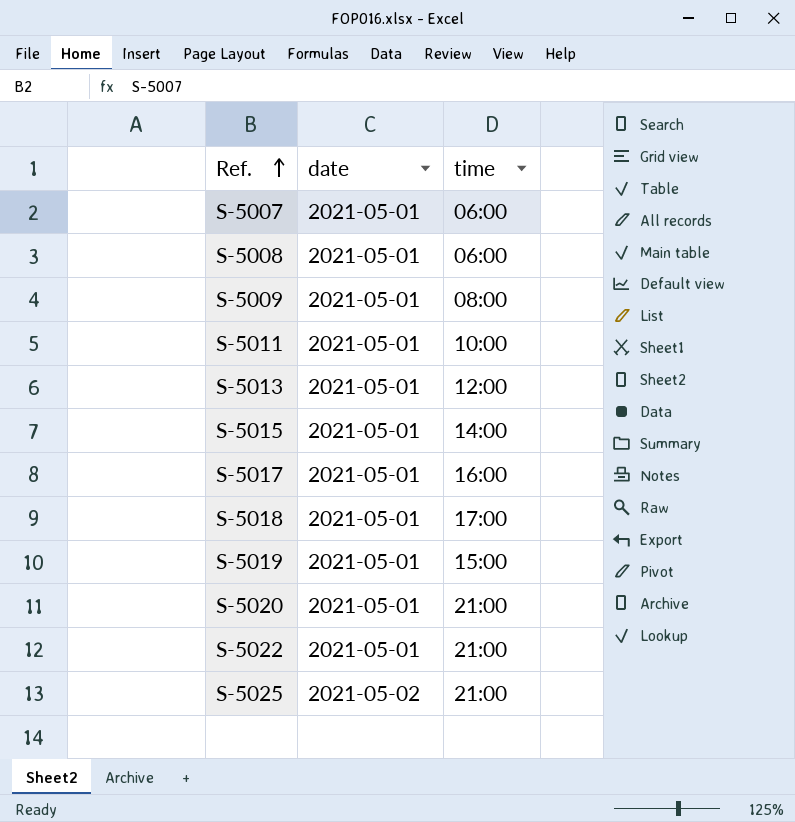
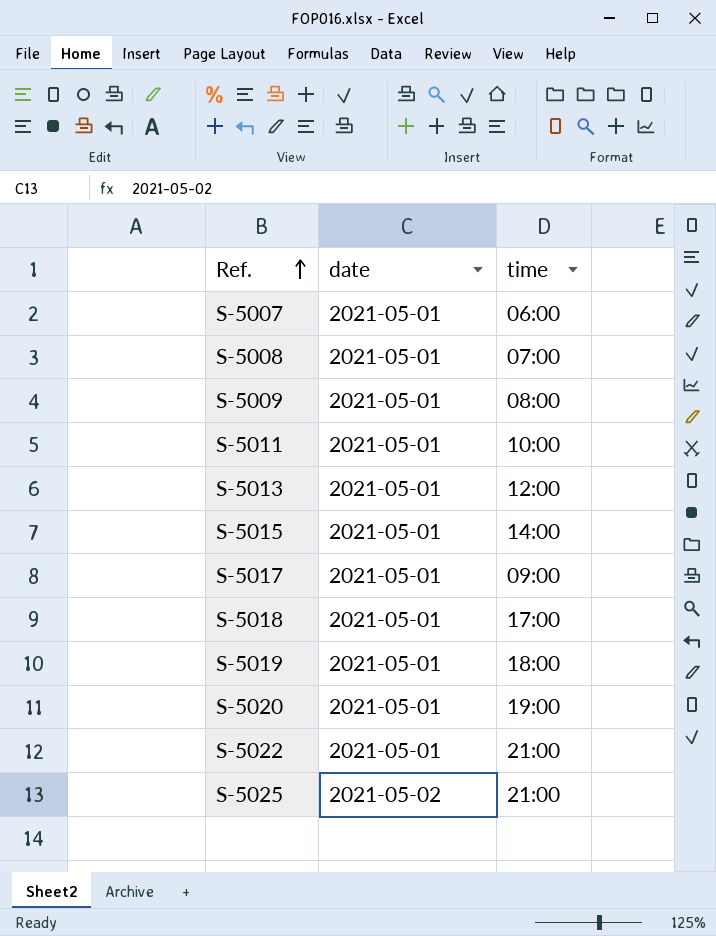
S-5008 | time: 06:00 -> 07:00
S-5017 | time: 16:00 -> 09:00
S-5019 | time: 15:00 -> 18:00
S-5020 | time: 21:00 -> 19:00

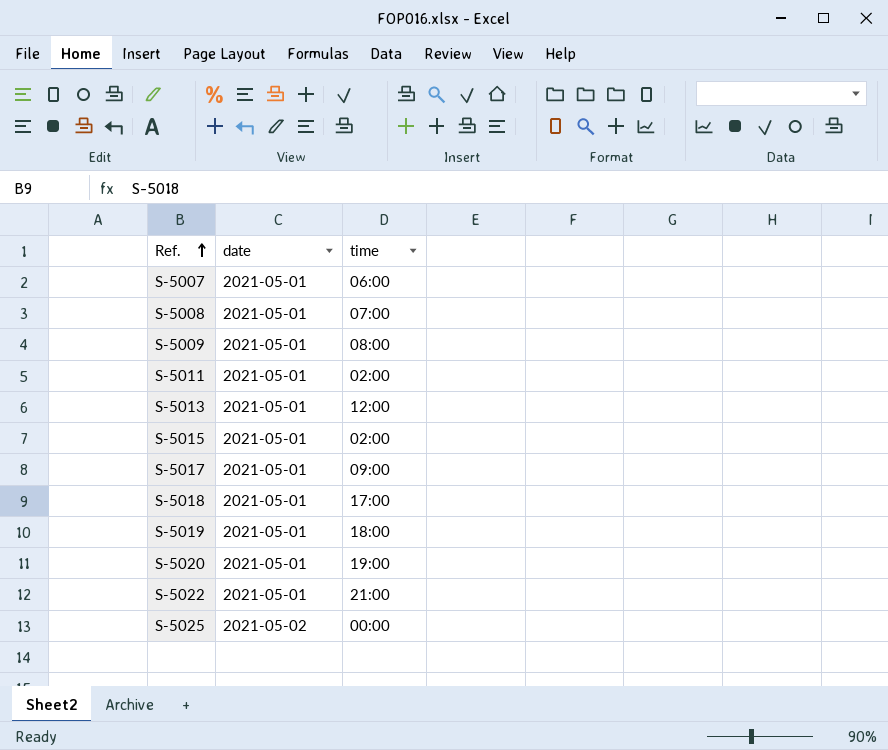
S-5011 | time: 10:00 -> 02:00
S-5015 | time: 14:00 -> 02:00
S-5025 | time: 21:00 -> 00:00

